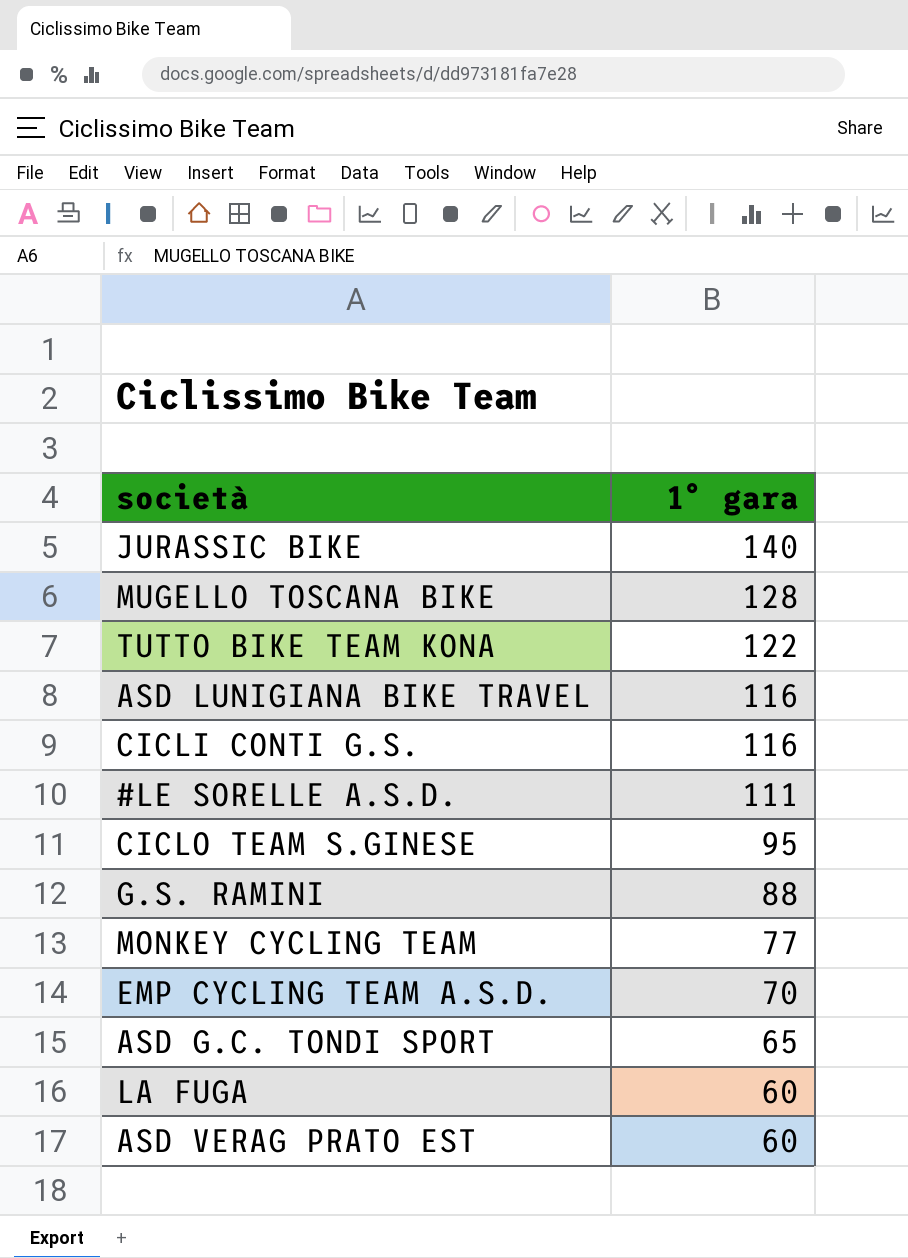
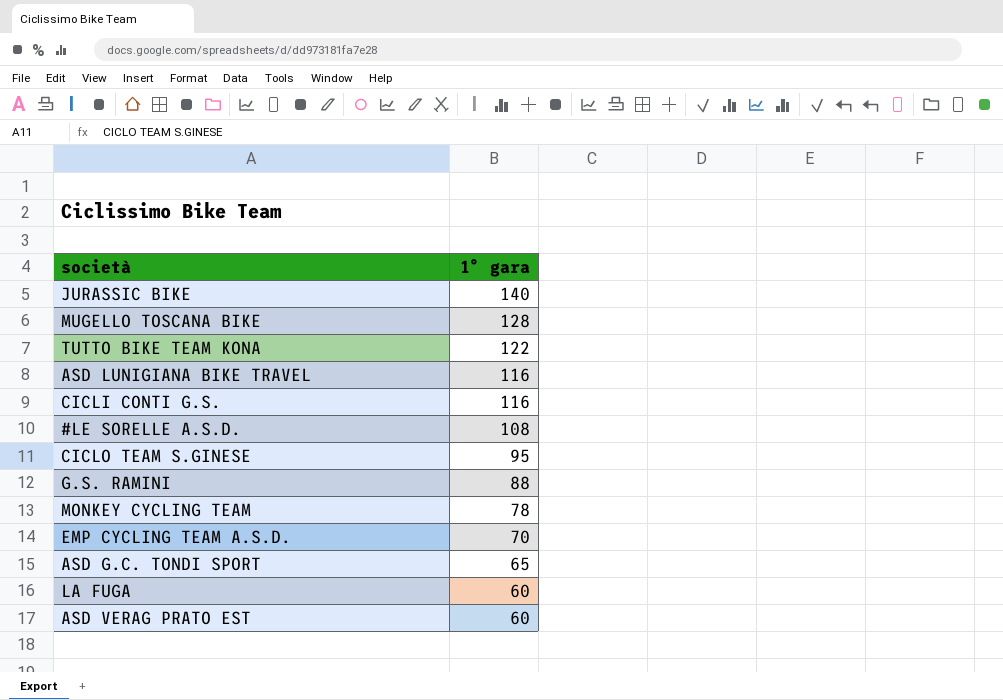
#LE SORELLE A.S.D. | 1° gara: 111 -> 108
MONKEY CYCLING TEAM | 1° gara: 77 -> 78

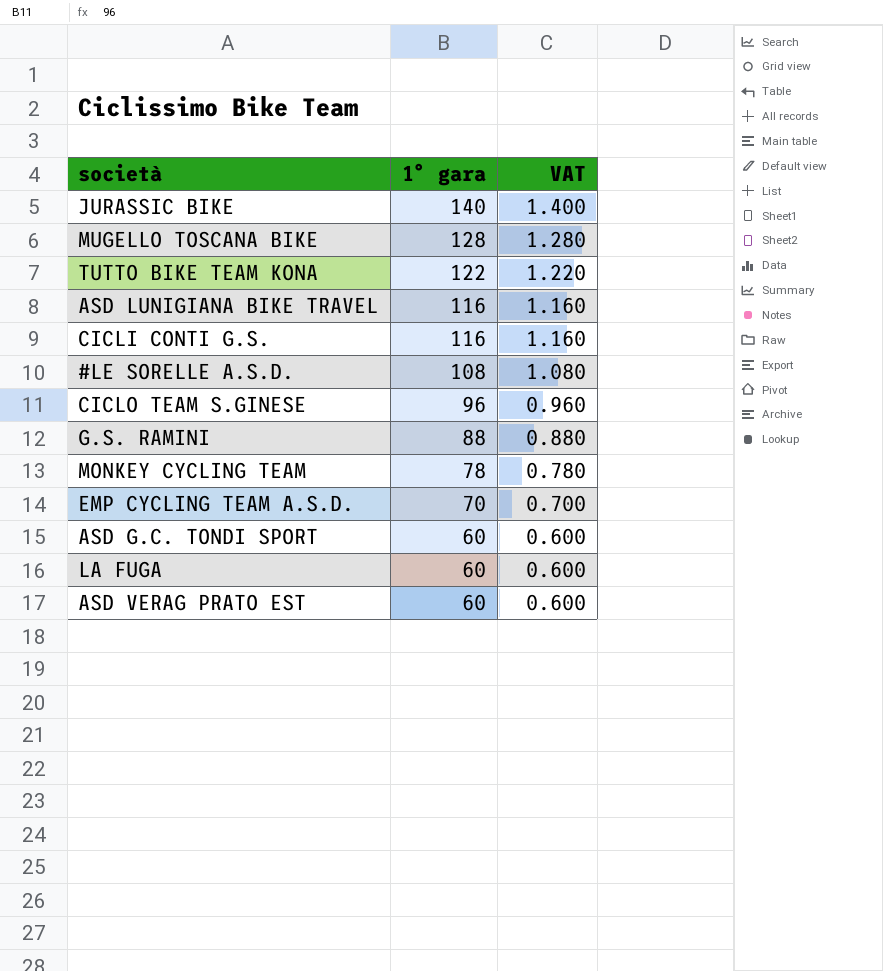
column VAT | formula: none -> [1° gara] * 0.01
CICLO TEAM S.GINESE | 1° gara: 95 -> 96
ASD G.C. TONDI SPORT | 1° gara: 65 -> 60

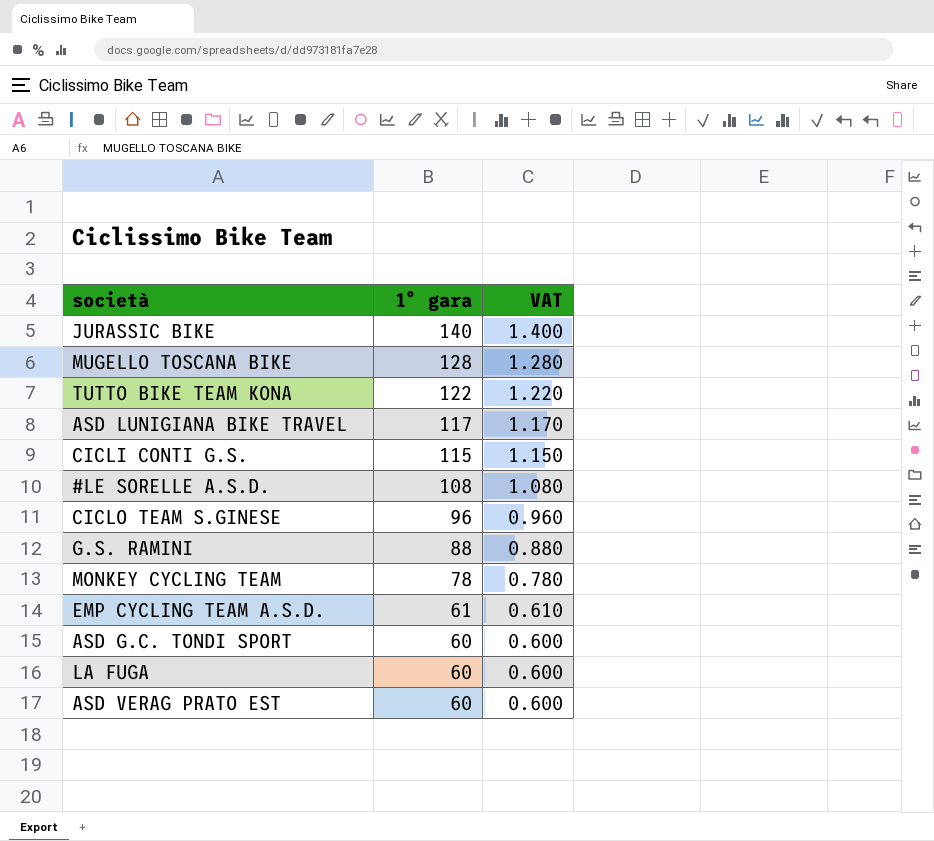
ASD LUNIGIANA BIKE TRAVEL | 1° gara: 116 -> 117
ASD LUNIGIANA BIKE TRAVEL | VAT: 1.160 -> 1.170
CICLI CONTI G.S. | 1° gara: 116 -> 115
CICLI CONTI G.S. | VAT: 1.160 -> 1.150
EMP CYCLING TEAM A.S.D. | 1° gara: 70 -> 61
EMP CYCLING TEAM A.S.D. | VAT: 0.700 -> 0.610

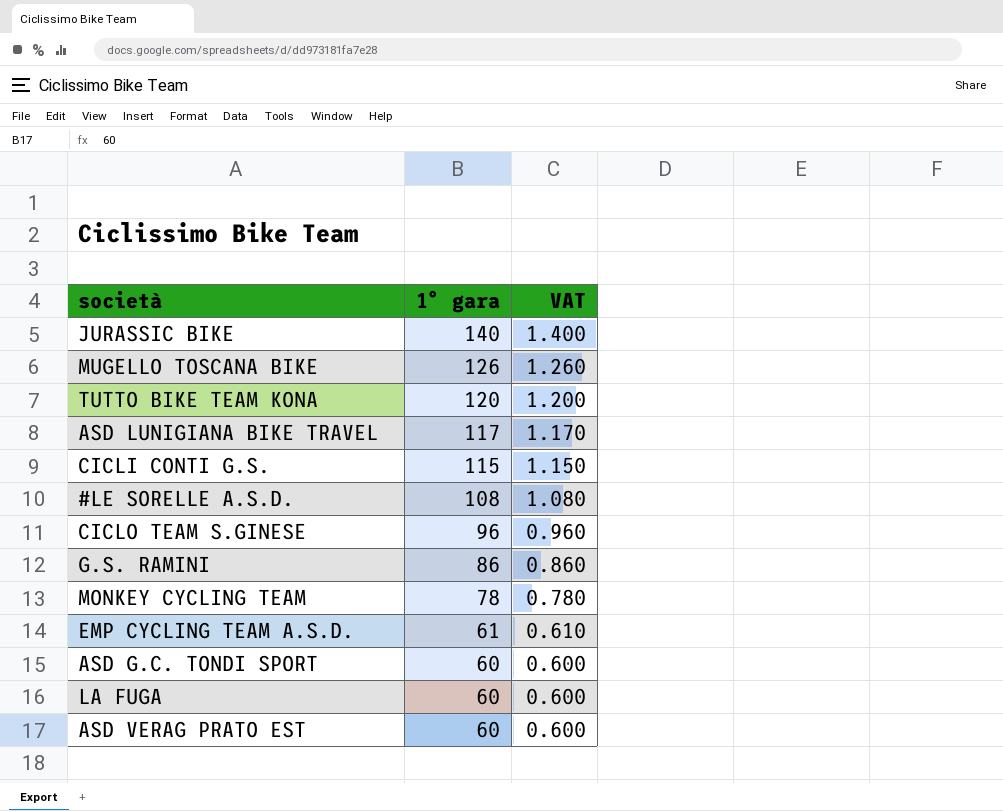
MUGELLO TOSCANA BIKE | 1° gara: 128 -> 126
MUGELLO TOSCANA BIKE | VAT: 1.280 -> 1.260
TUTTO BIKE TEAM KONA | 1° gara: 122 -> 120
TUTTO BIKE TEAM KONA | VAT: 1.220 -> 1.200
G.S. RAMINI | 1° gara: 88 -> 86
G.S. RAMINI | VAT: 0.880 -> 0.860

